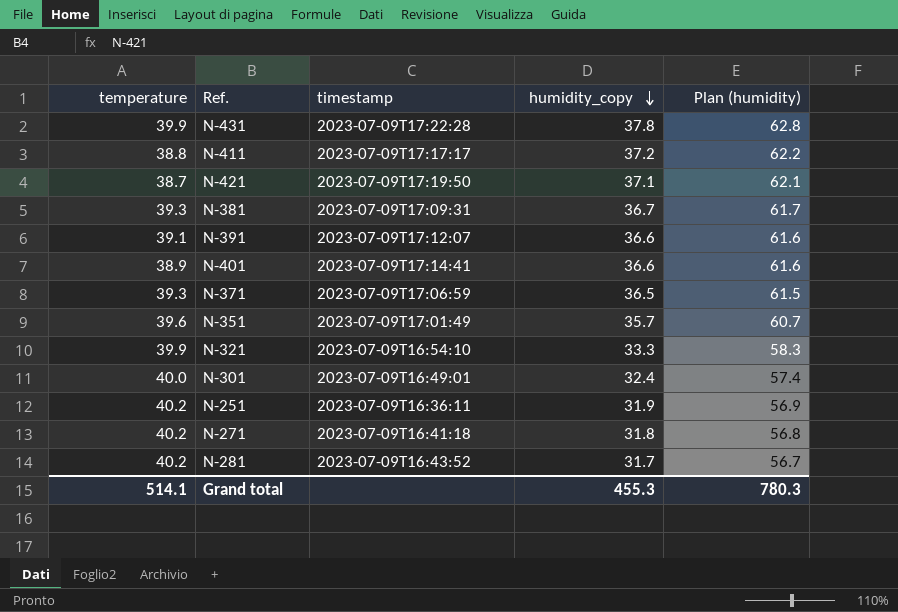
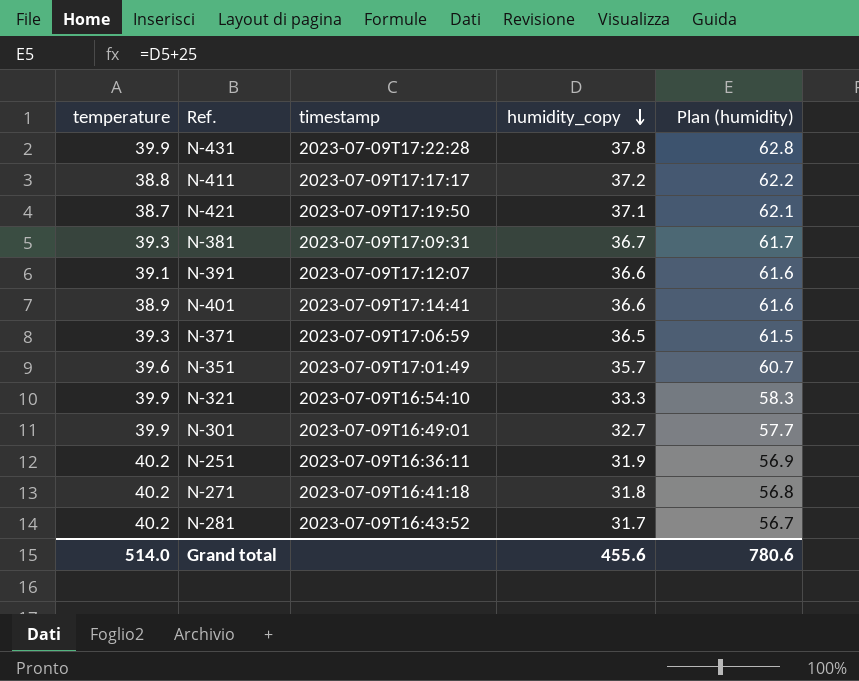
N-301 | temperature: 40.0 -> 39.9
N-301 | humidity_copy: 32.4 -> 32.7
N-301 | Plan (humidity): 57.4 -> 57.7
Grand total | temperature: 514.1 -> 514.0
Grand total | humidity_copy: 455.3 -> 455.6
Grand total | Plan (humidity): 780.3 -> 780.6

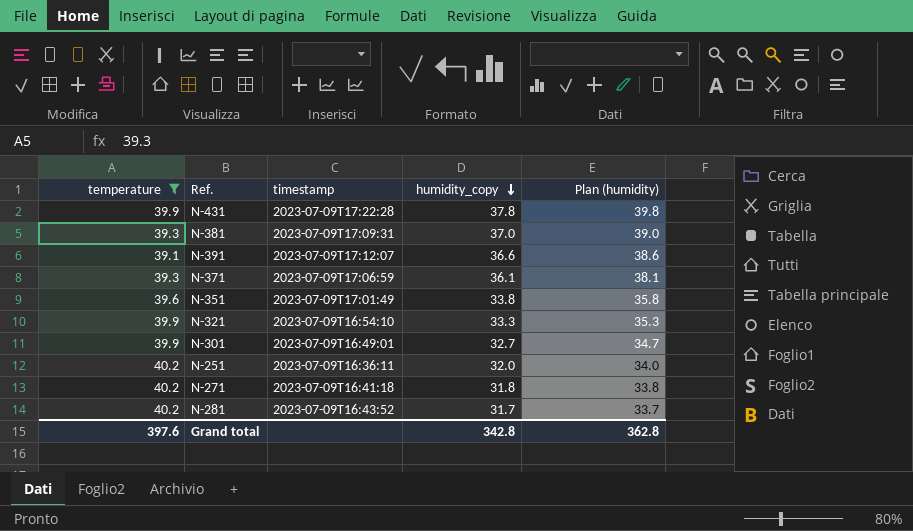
filter: none -> temperature >= 39.1
column Plan (humidity) | formula: [humidity_copy] + 25 -> [humidity_copy] + 2
N-381 | humidity_copy: 36.7 -> 37.0
N-371 | humidity_copy: 36.5 -> 36.1
N-351 | humidity_copy: 35.7 -> 33.8
N-251 | humidity_copy: 31.9 -> 32.0
Grand total | temperature: 514.0 -> 397.6
Grand total | humidity_copy: 455.6 -> 342.8
Grand total | Plan (humidity): 780.6 -> 362.8

